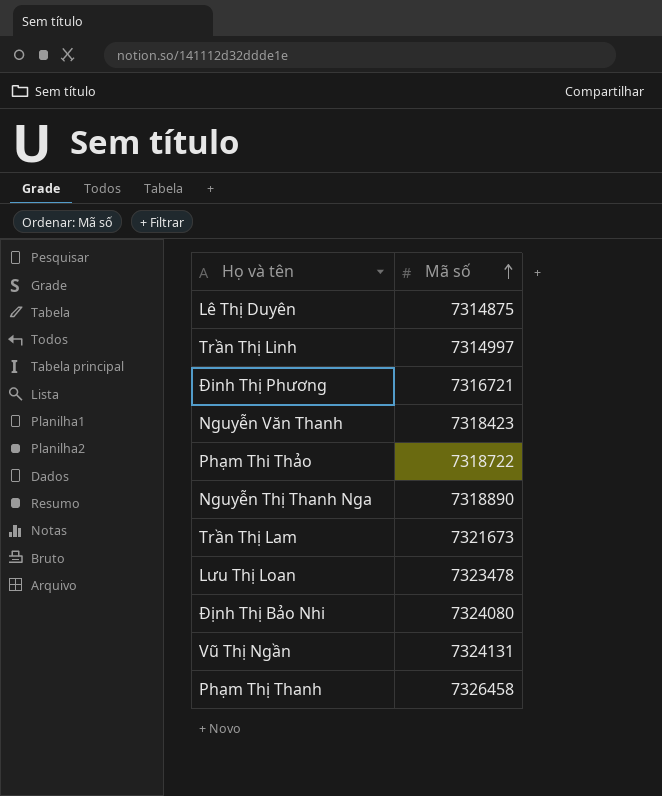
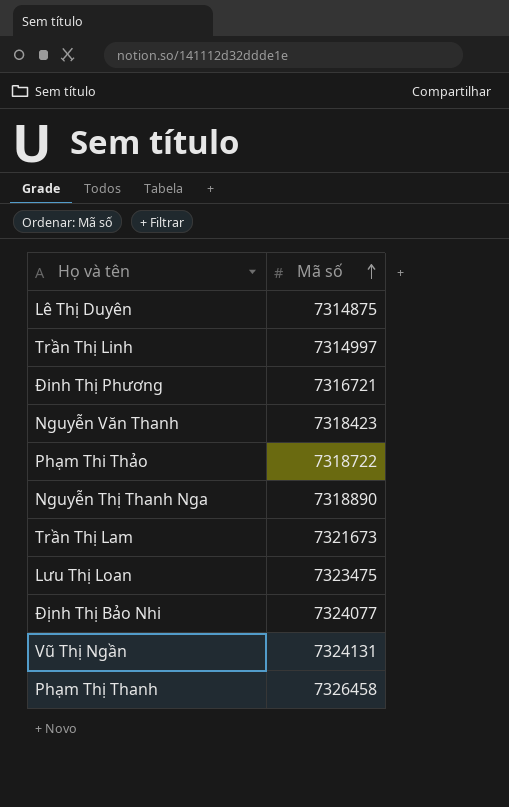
Lưu Thị Loan | Mã số: 7323478 -> 7323475
Định Thị Bảo Nhi | Mã số: 7324080 -> 7324077

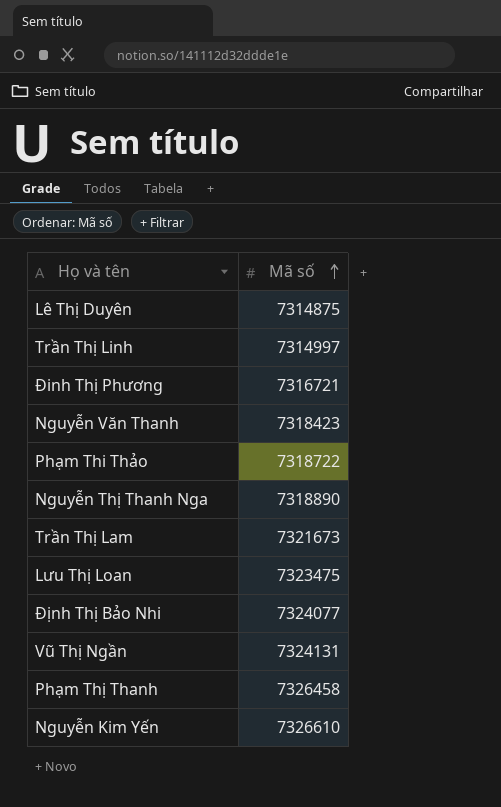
row Nguyễn Kim Yến: none -> 7326610

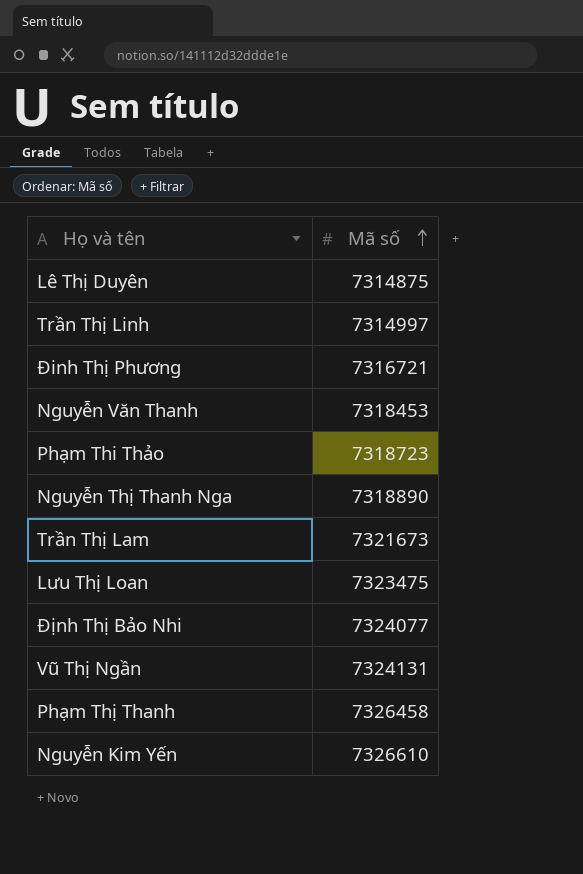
Nguyễn Văn Thanh | Mã số: 7318423 -> 7318453
Phạm Thi Thảo | Mã số: 7318722 -> 7318723

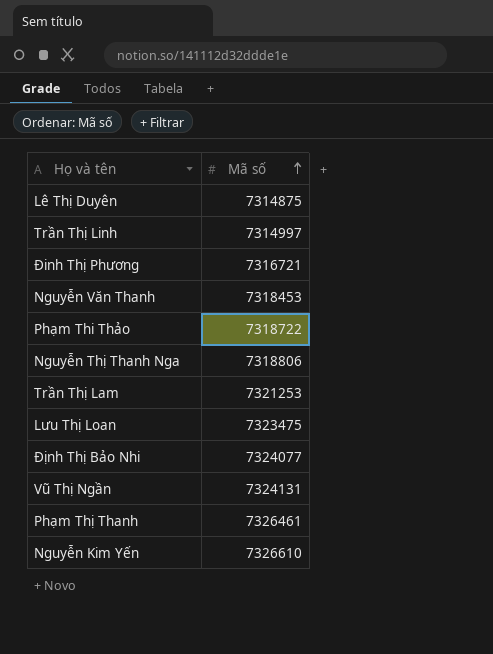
Phạm Thi Thảo | Mã số: 7318723 -> 7318722
Nguyễn Thị Thanh Nga | Mã số: 7318890 -> 7318806
Trần Thị Lam | Mã số: 7321673 -> 7321253
Phạm Thị Thanh | Mã số: 7326458 -> 7326461

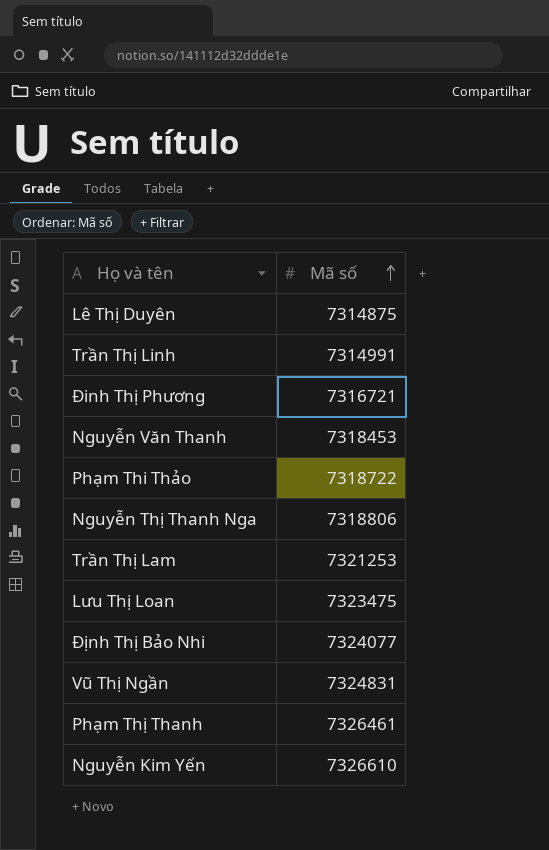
Trần Thị Linh | Mã số: 7314997 -> 7314991
Vũ Thị Ngần | Mã số: 7324131 -> 7324831

